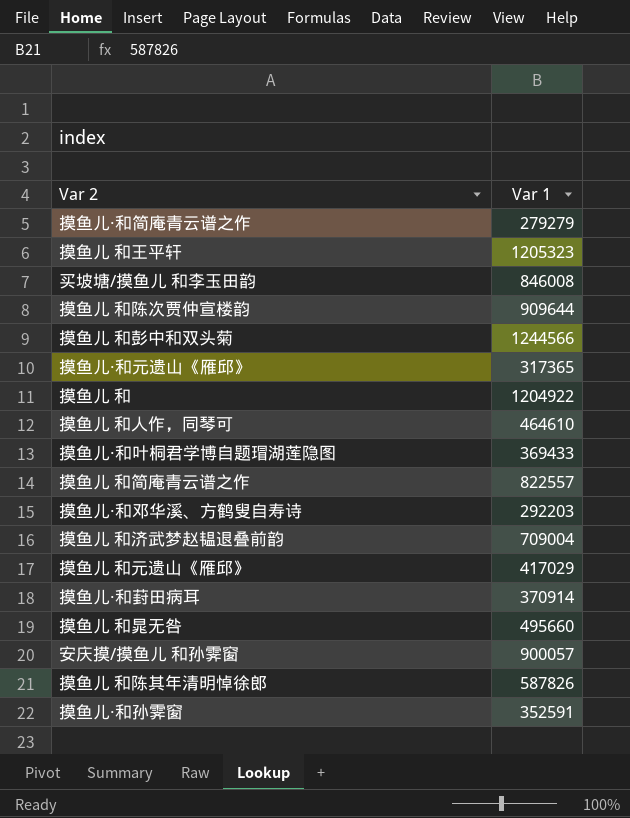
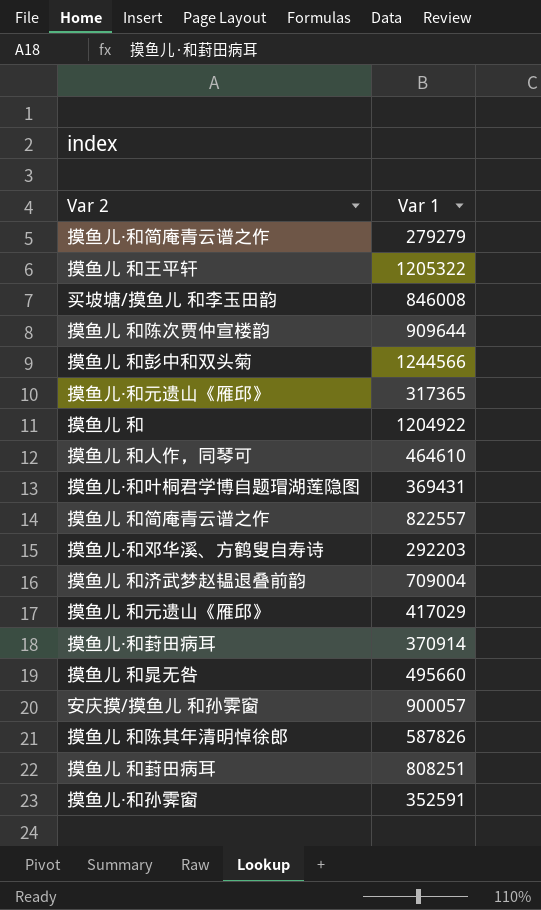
摸鱼儿 和王平轩 | Var 1: 1205323 -> 1205322
摸鱼儿·和叶桐君学博自题瑁湖莲隐图 | Var 1: 369433 -> 369431
row 摸鱼儿 和葑田病耳: none -> 808251

